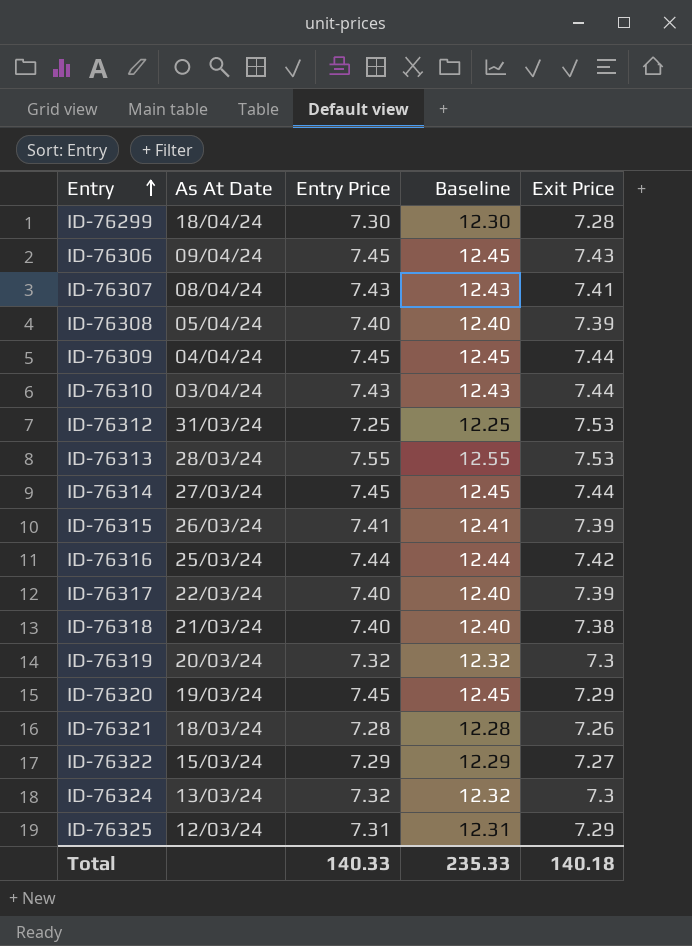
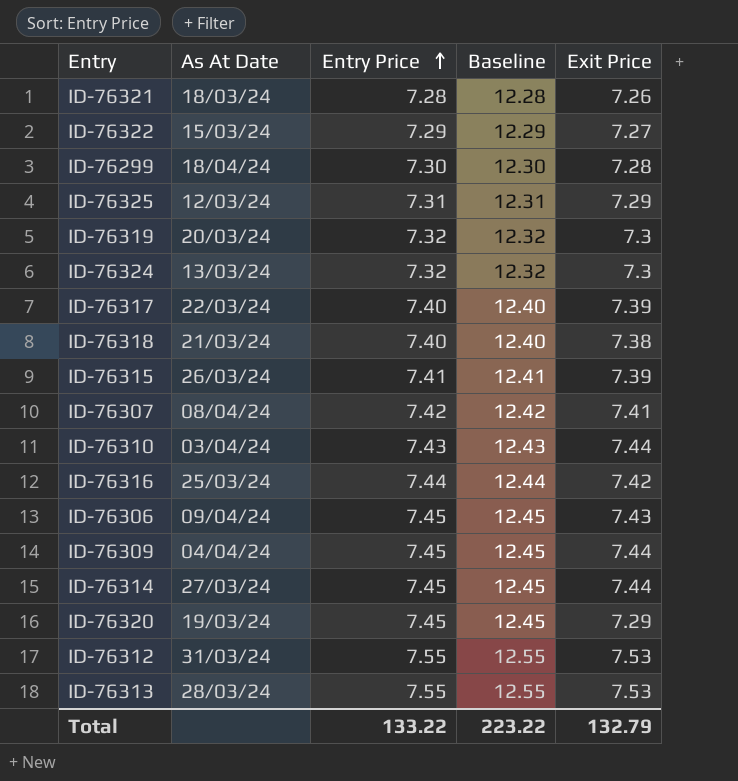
row order: Entry ascending -> Entry Price ascending
row ID-76308: 05/04/24 | 7.40 | 12.40 | 7.39 -> none
ID-76307 | Entry Price: 7.43 -> 7.42
ID-76307 | Baseline: 12.43 -> 12.42
ID-76312 | Entry Price: 7.25 -> 7.55
ID-76312 | Baseline: 12.25 -> 12.55
Total | Entry Price: 140.33 -> 133.22
Total | Baseline: 235.33 -> 223.22
Total | Exit Price: 140.18 -> 132.79

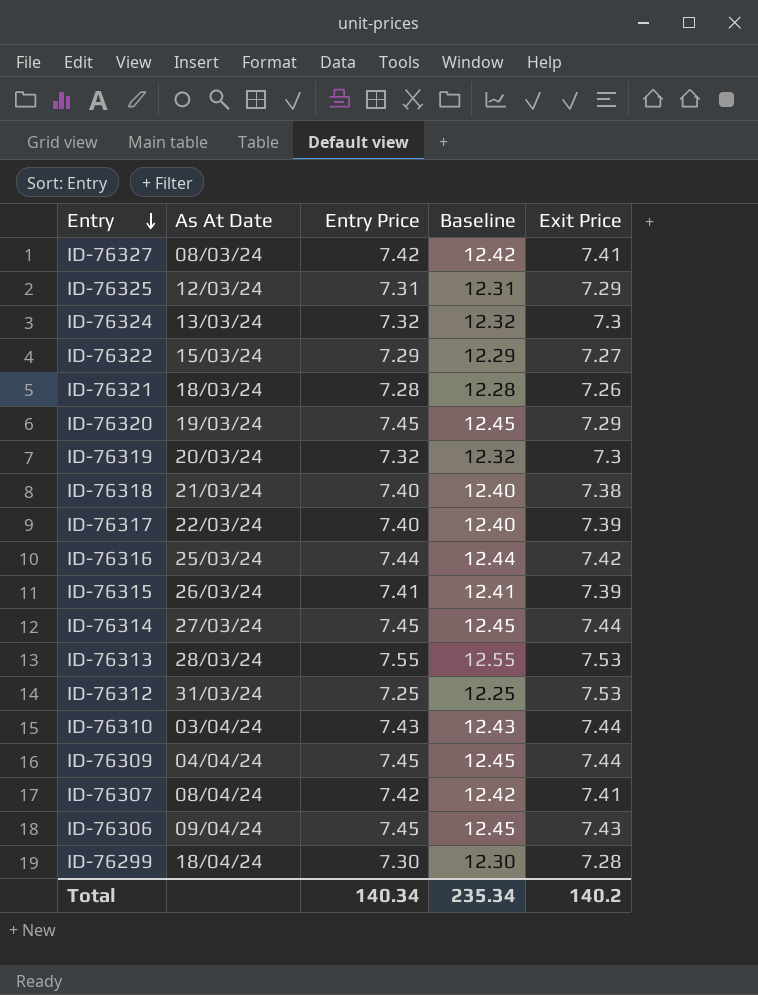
row order: Entry Price ascending -> Entry descending
row ID-76327: none -> 08/03/24 | 7.42 | 12.42 | 7.41
ID-76312 | Entry Price: 7.55 -> 7.25
ID-76312 | Baseline: 12.55 -> 12.25
Total | Entry Price: 133.22 -> 140.34
Total | Baseline: 223.22 -> 235.34
Total | Exit Price: 132.79 -> 140.2

